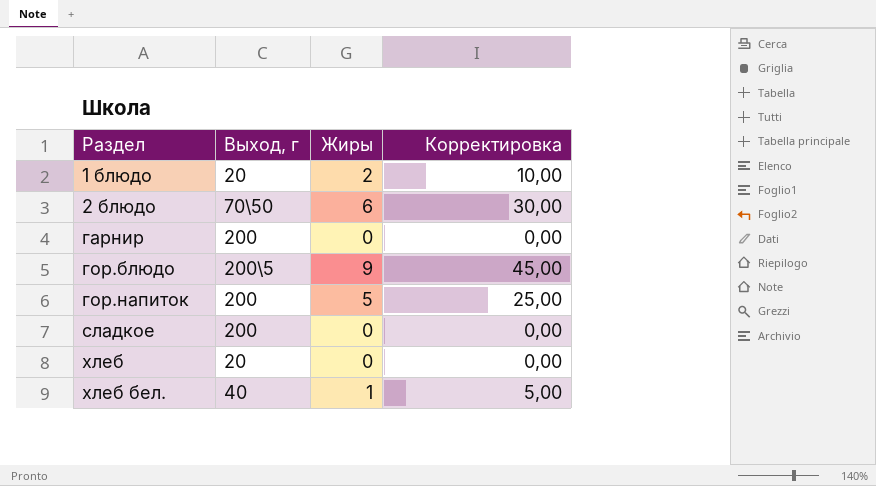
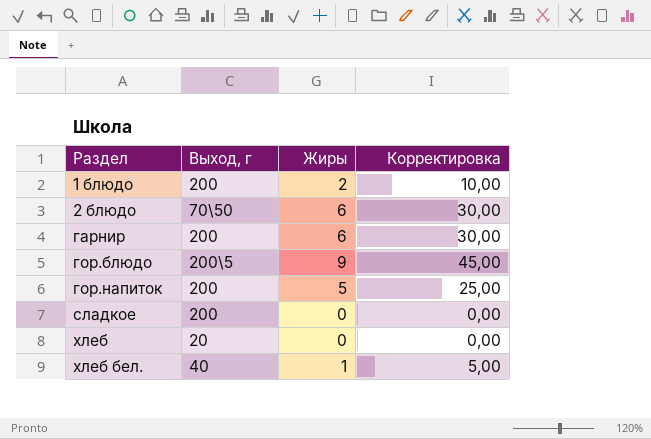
1 блюдо | Выход, г: 20 -> 200
гарнир | Жиры: 0 -> 6
гарнир | Корректировка: 0,00 -> 30,00

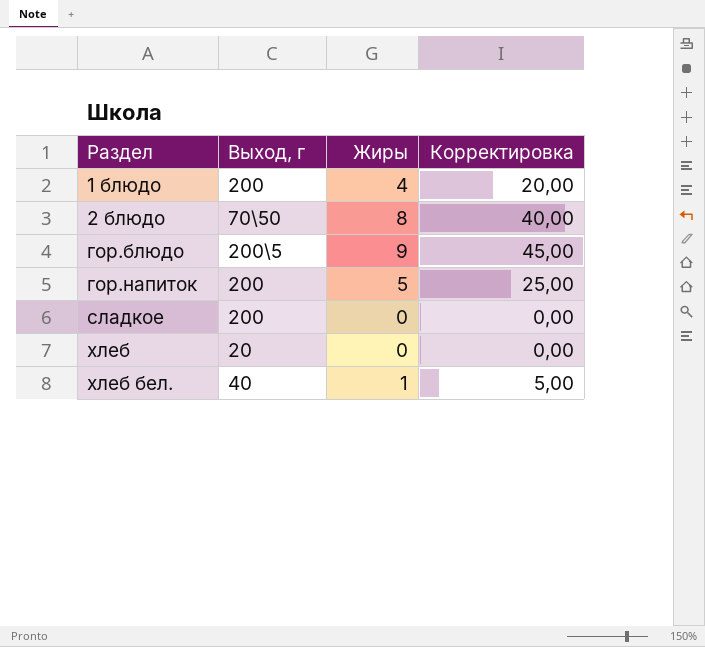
row гарнир: 200 | 6 | 30,00 -> none
1 блюдо | Жиры: 2 -> 4
1 блюдо | Корректировка: 10,00 -> 20,00
2 блюдо | Жиры: 6 -> 8
2 блюдо | Корректировка: 30,00 -> 40,00

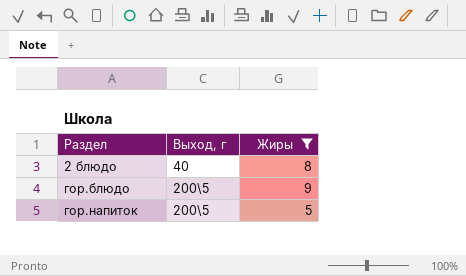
filter: none -> Жиры >= 5
column Корректировка | formula: [Жиры] * 5 -> none
2 блюдо | Выход, г: 70\50 -> 40
гор.напиток | Выход, г: 200 -> 200\5

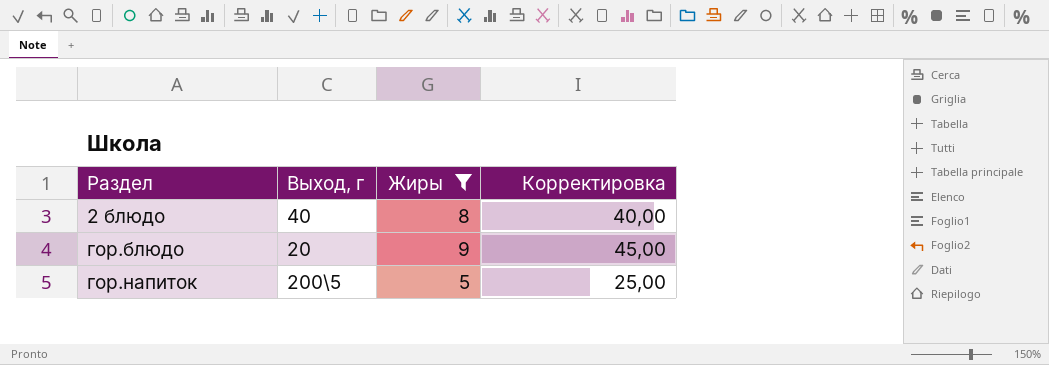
column Корректировка | formula: none -> [Жиры] * 5
гор.блюдо | Выход, г: 200\5 -> 20

